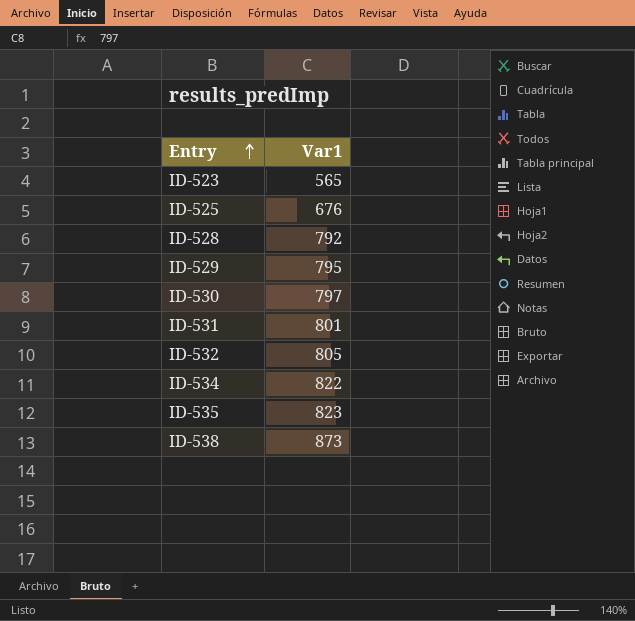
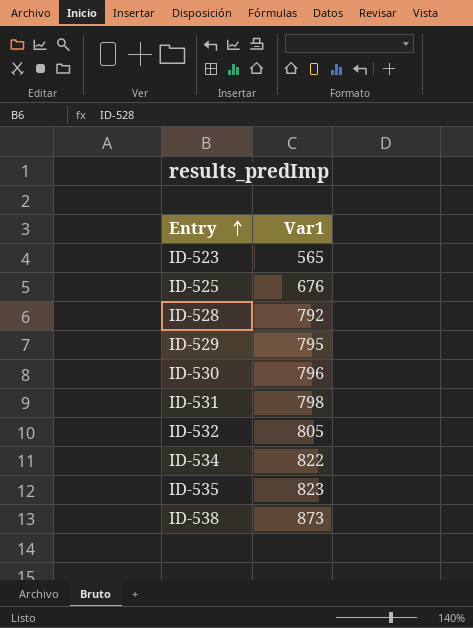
ID-530 | Var1: 797 -> 796
ID-531 | Var1: 801 -> 798

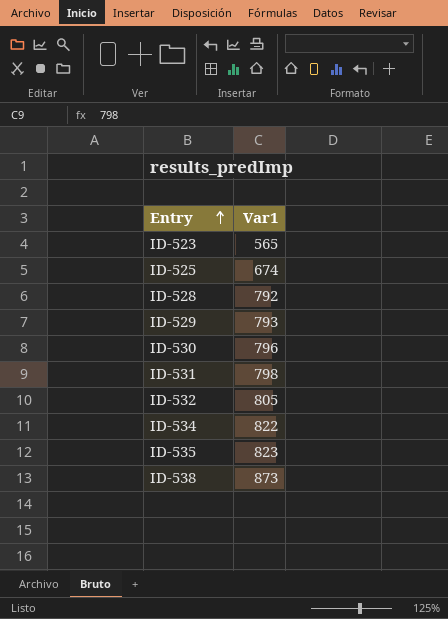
ID-525 | Var1: 676 -> 674
ID-529 | Var1: 795 -> 793

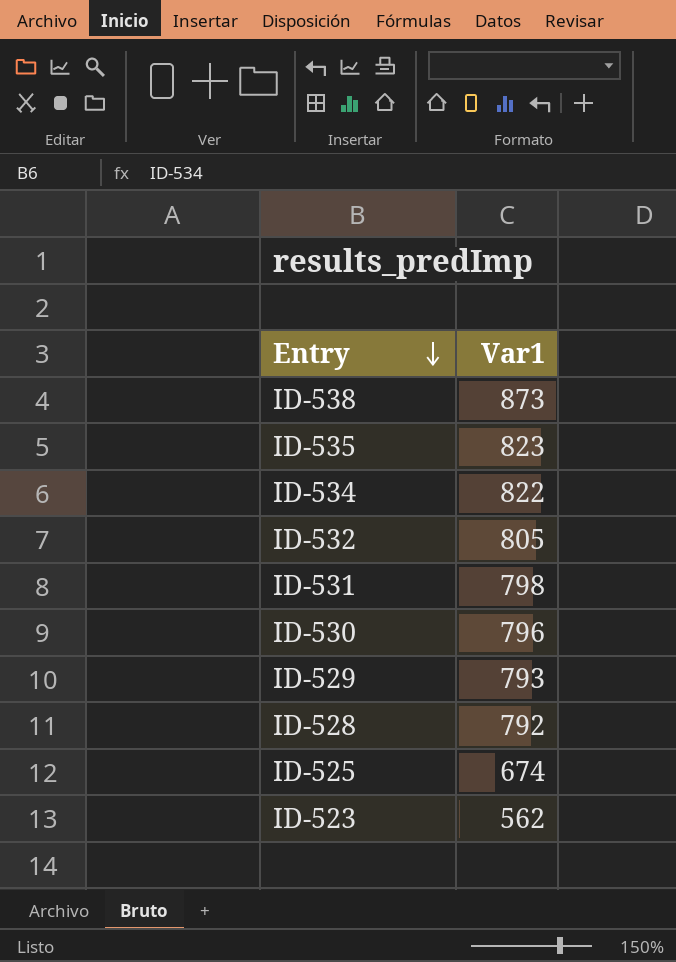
row order: Entry ascending -> Entry descending
ID-523 | Var1: 565 -> 562

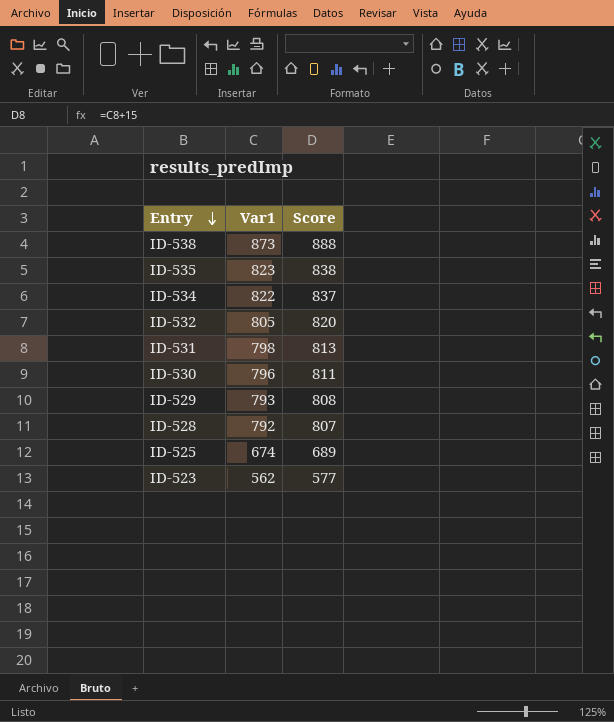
column Score | formula: none -> [Var1] + 15

